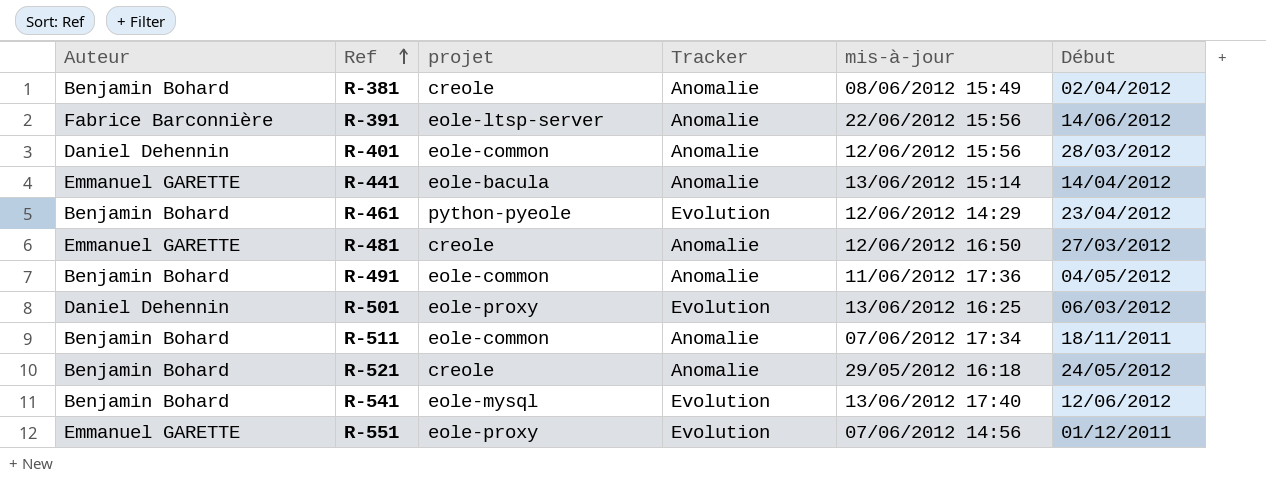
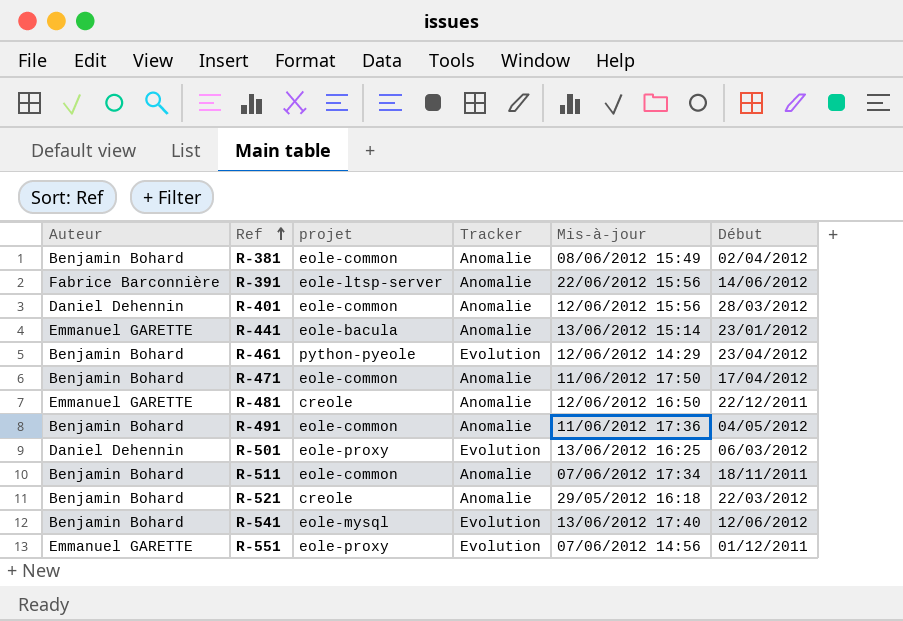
column name: mis-à-jour -> Mis-à-jour
R-381 | projet: creole -> eole-common
R-441 | Début: 14/04/2012 -> 23/01/2012
row R-471: none -> Benjamin Bohard | eole-common | Anomalie | 11/06/2012 17:50 | 17/04/2012
R-481 | Début: 27/03/2012 -> 22/12/2011
R-521 | Début: 24/05/2012 -> 22/03/2012

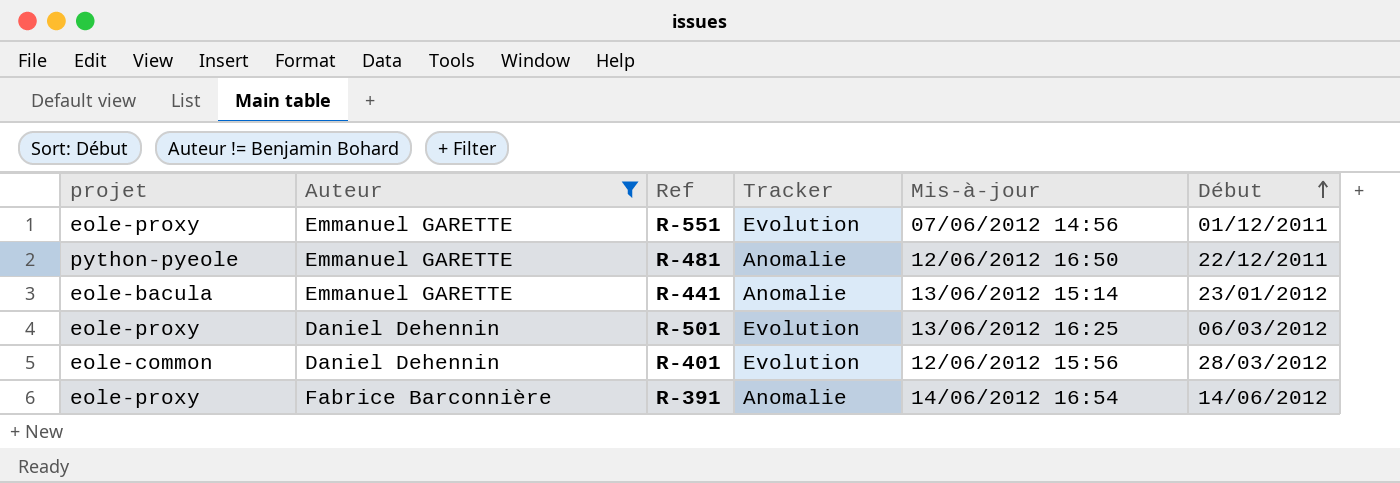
filter: none -> Auteur != Benjamin Bohard
row order: Ref ascending -> Début ascending
column projet | position: 3 -> 1
R-481 | projet: creole -> python-pyeole
R-401 | Tracker: Anomalie -> Evolution
R-391 | projet: eole-ltsp-server -> eole-proxy
R-391 | Mis-à-jour: 22/06/2012 15:56 -> 14/06/2012 16:54

